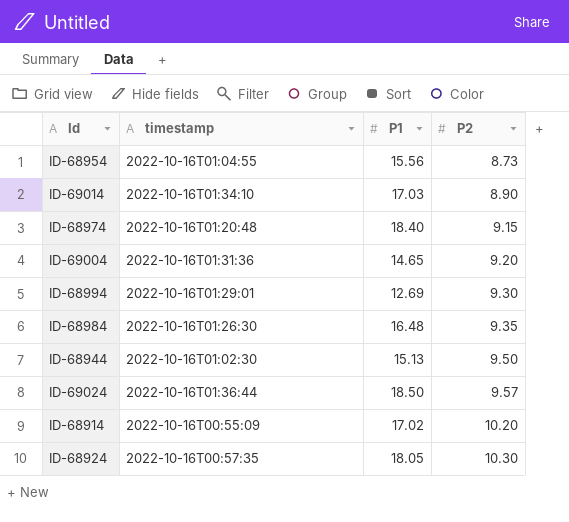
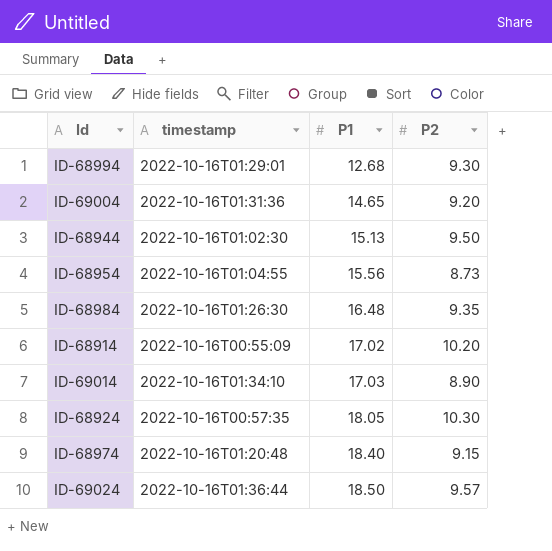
row order: P2 ascending -> P1 ascending
ID-68994 | P1: 12.69 -> 12.68

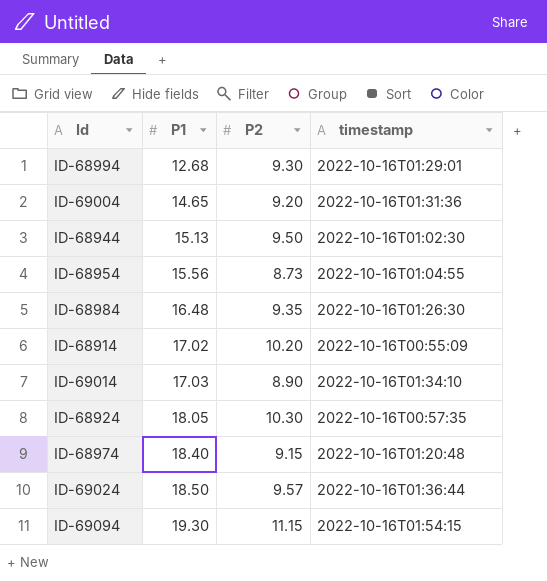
column timestamp | position: 2 -> 4
row ID-69094: none -> 19.30 | 11.15 | 2022-10-16T01:54:15

